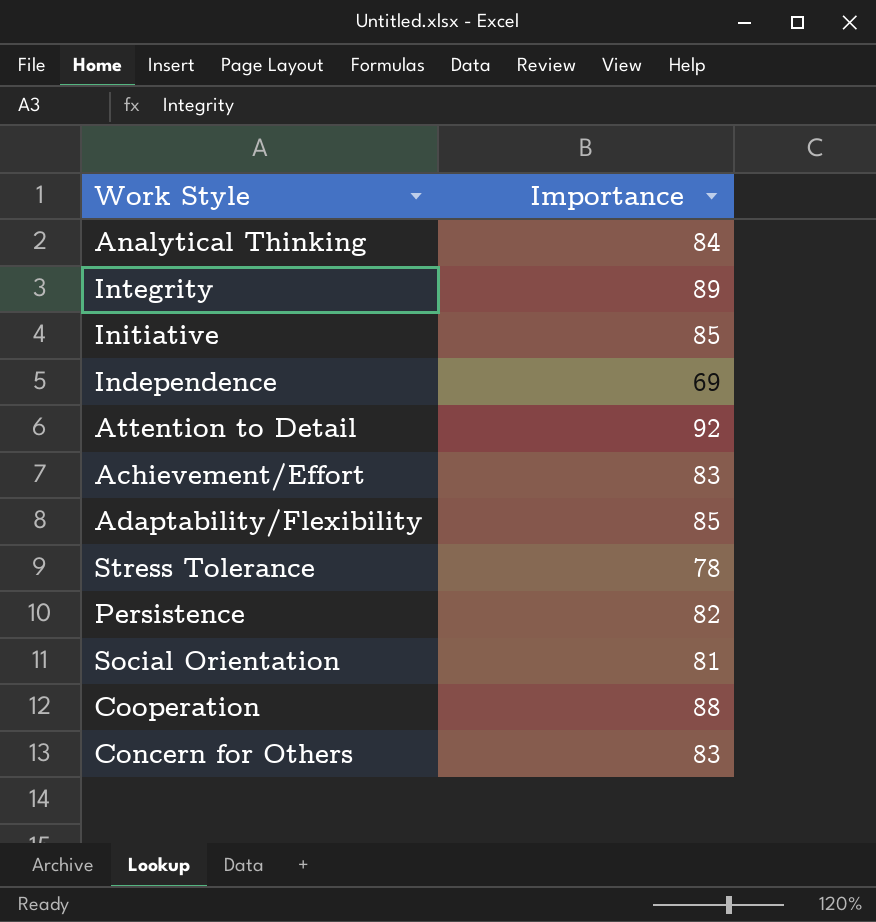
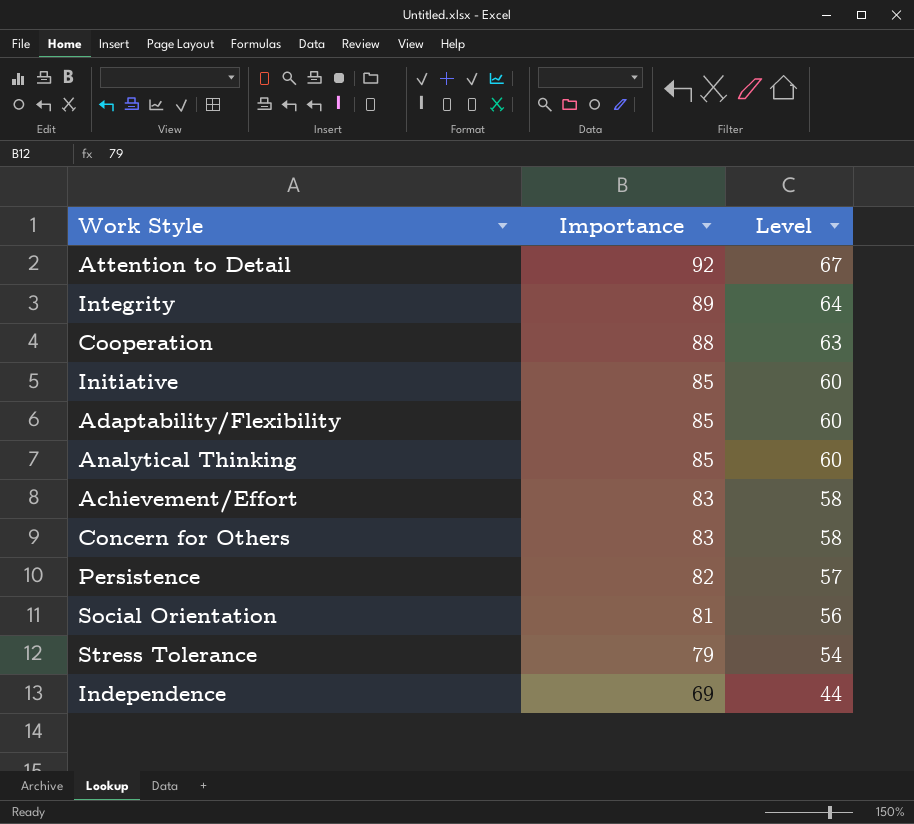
row order: none -> Importance descending
column Level | formula: none -> [Importance] - 25
Analytical Thinking | Importance: 84 -> 85
Stress Tolerance | Importance: 78 -> 79

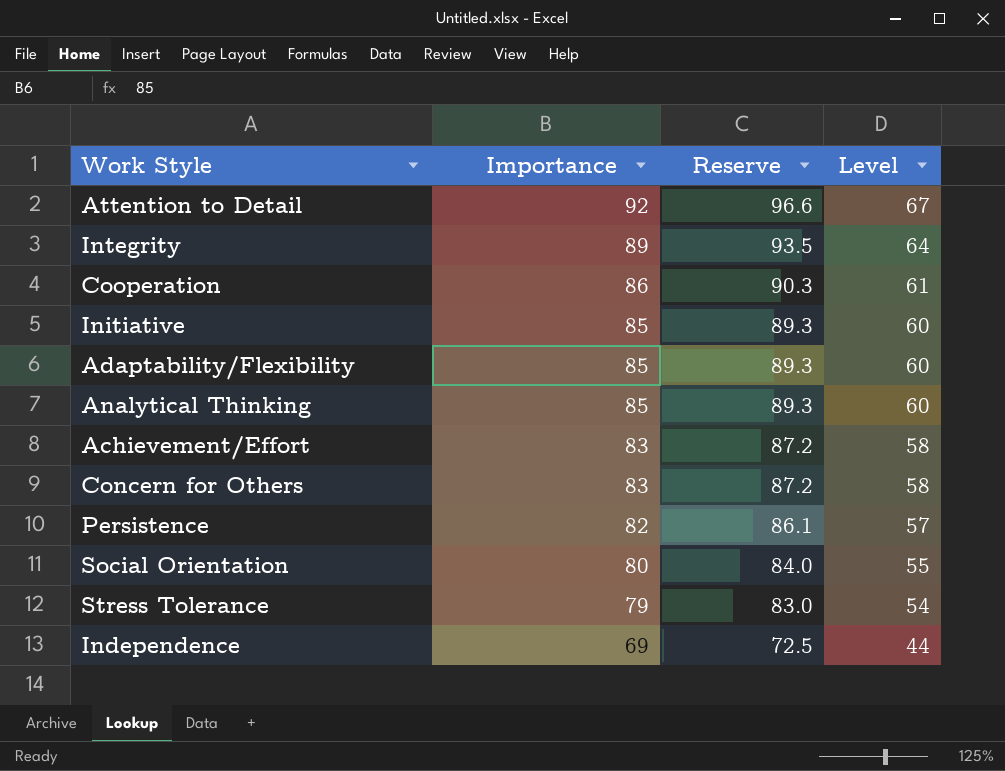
column Reserve | formula: none -> [Importance] * 1.05
Cooperation | Importance: 88 -> 86
Cooperation | Level: 63 -> 61
Social Orientation | Importance: 81 -> 80
Social Orientation | Level: 56 -> 55

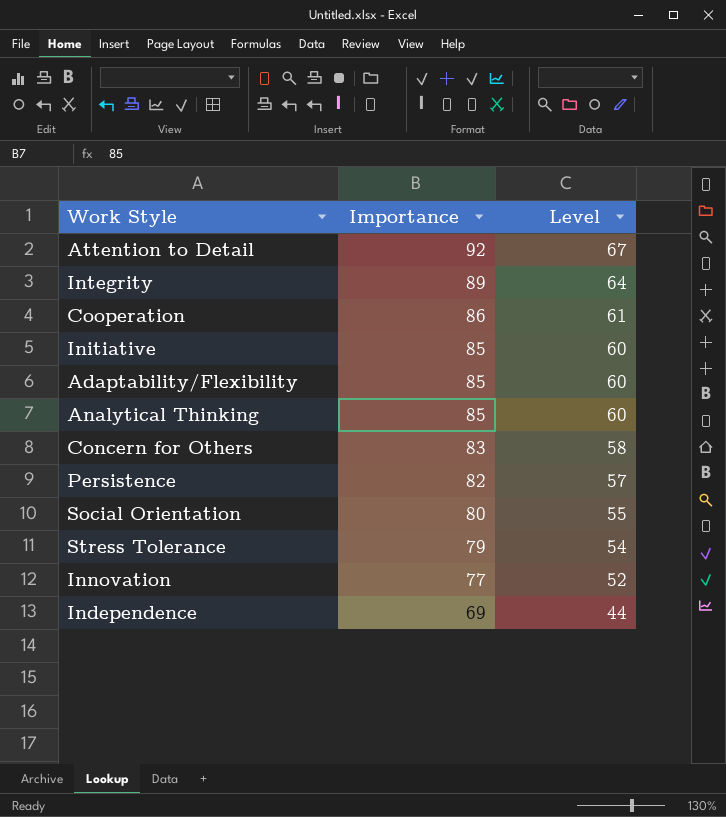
column Reserve | formula: [Importance] * 1.05 -> none
row Achievement/Effort: 83 | 87.2 | 58 -> none
row Innovation: none -> 77 | 52

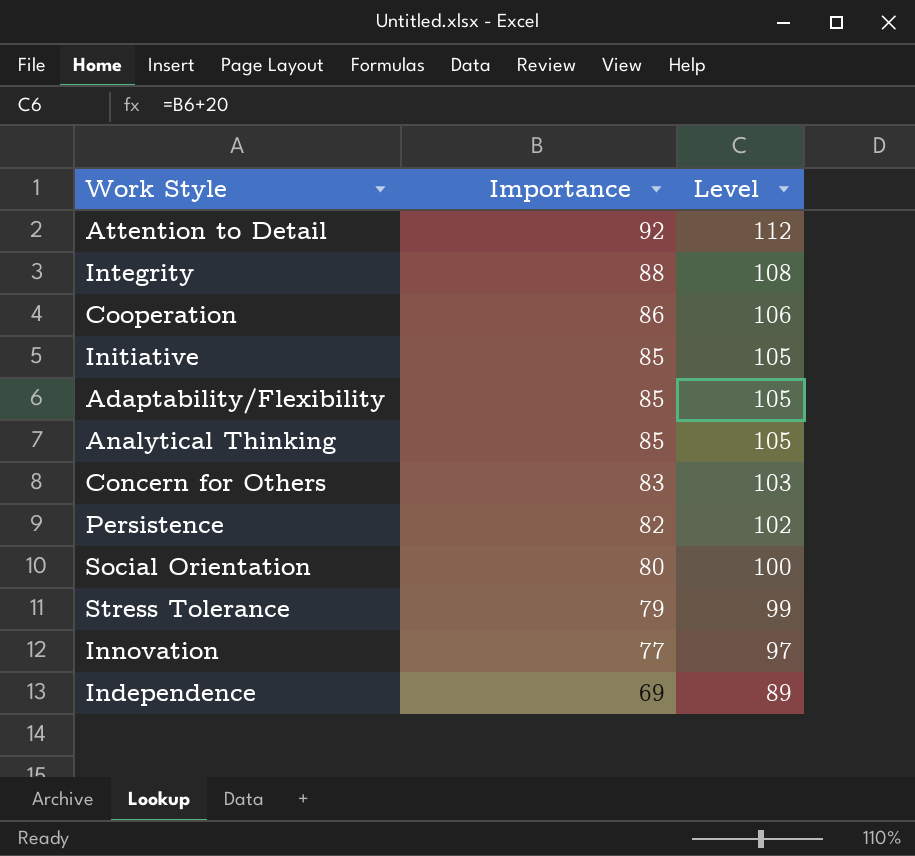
column Level | formula: [Importance] - 25 -> [Importance] + 20
Integrity | Importance: 89 -> 88

